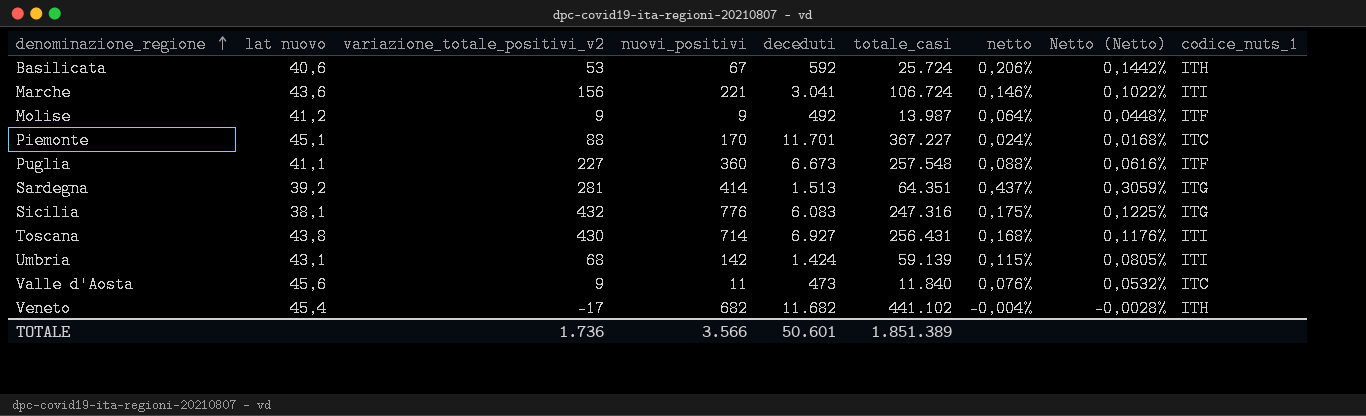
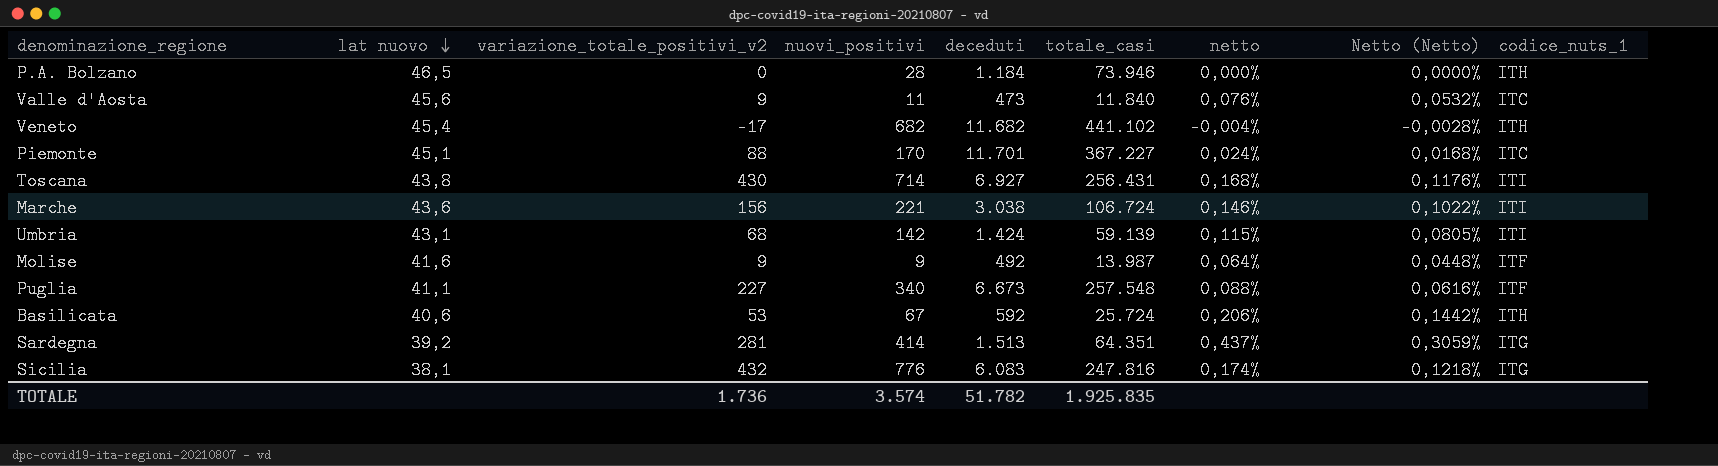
row order: denominazione_regione ascending -> lat nuovo descending
row P.A. Bolzano: none -> 46,5 | 0 | 28 | 1.184 | 73.946 | 0,000% | 0,0000% | ITH
Marche | deceduti: 3.041 -> 3.038
Molise | lat nuovo: 41,2 -> 41,6
Puglia | nuovi_positivi: 360 -> 340
Sicilia | totale_casi: 247.316 -> 247.816
Sicilia | netto: 0,175% -> 0,174%
Sicilia | Netto (Netto): 0,1225% -> 0,1218%
TOTALE | nuovi_positivi: 3.566 -> 3.574
TOTALE | deceduti: 50.601 -> 51.782
TOTALE | totale_casi: 1.851.389 -> 1.925.835

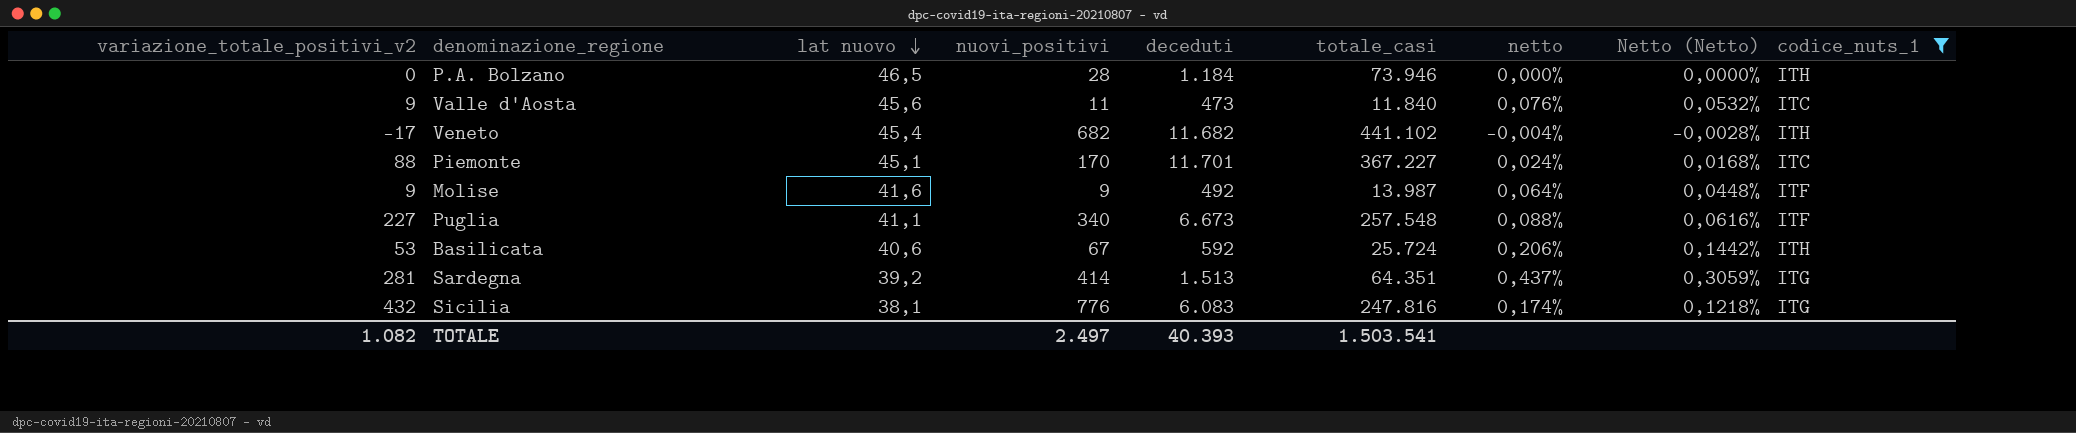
filter: none -> codice_nuts_1 != ITI
column variazione_totale_positivi_v2 | position: 3 -> 1
TOTALE | variazione_totale_positivi_v2: 1.736 -> 1.082
TOTALE | nuovi_positivi: 3.574 -> 2.497
TOTALE | deceduti: 51.782 -> 40.393
TOTALE | totale_casi: 1.925.835 -> 1.503.541

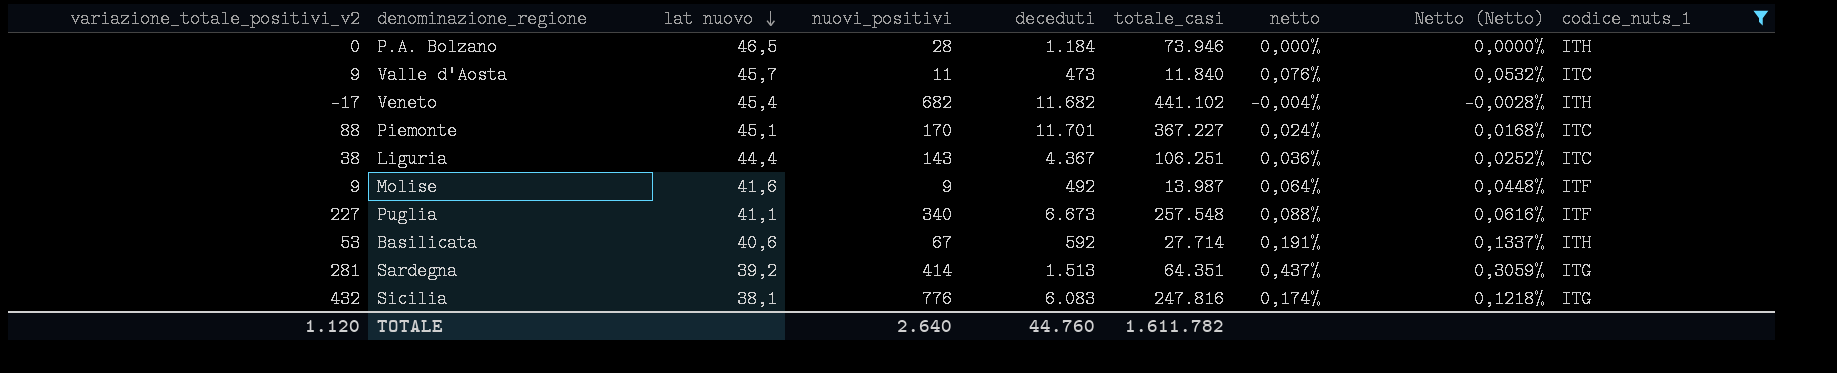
Valle d'Aosta | lat nuovo: 45,6 -> 45,7
row Liguria: none -> 38 | 44,4 | 143 | 4.367 | 106.251 | 0,036% | 0,0252% | ITC
Basilicata | totale_casi: 25.724 -> 27.714
Basilicata | netto: 0,206% -> 0,191%
Basilicata | Netto (Netto): 0,1442% -> 0,1337%
TOTALE | variazione_totale_positivi_v2: 1.082 -> 1.120
TOTALE | nuovi_positivi: 2.497 -> 2.640
TOTALE | deceduti: 40.393 -> 44.760
TOTALE | totale_casi: 1.503.541 -> 1.611.782

